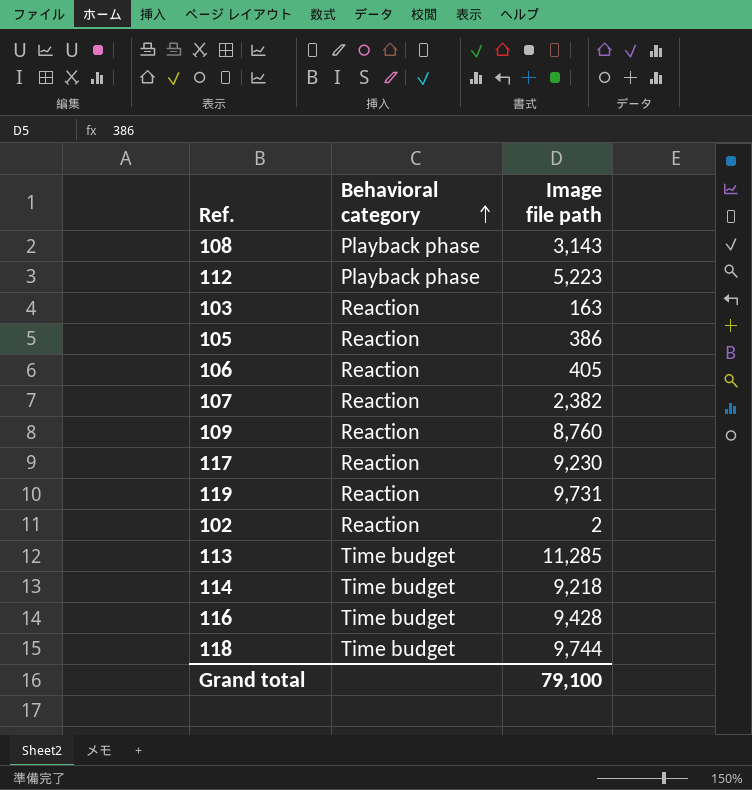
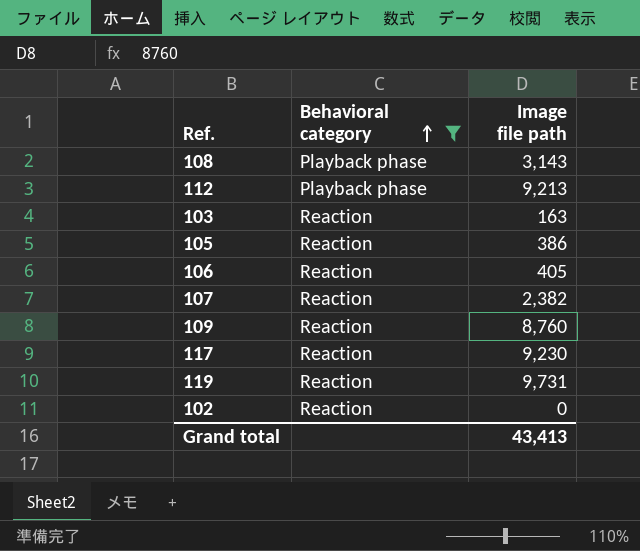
filter: none -> Behavioral category != Time budget
112 | Image file path: 5,223 -> 9,213
102 | Image file path: 2 -> 0
Grand total | Image file path: 79,100 -> 43,413

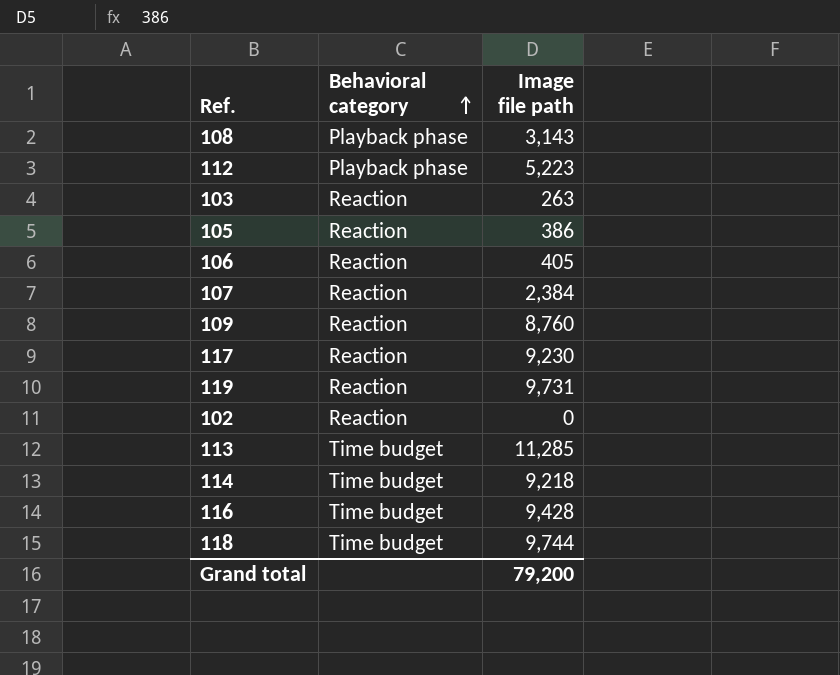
filter: Behavioral category != Time budget -> none
112 | Image file path: 9,213 -> 5,223
103 | Image file path: 163 -> 263
107 | Image file path: 2,382 -> 2,384
Grand total | Image file path: 43,413 -> 79,200

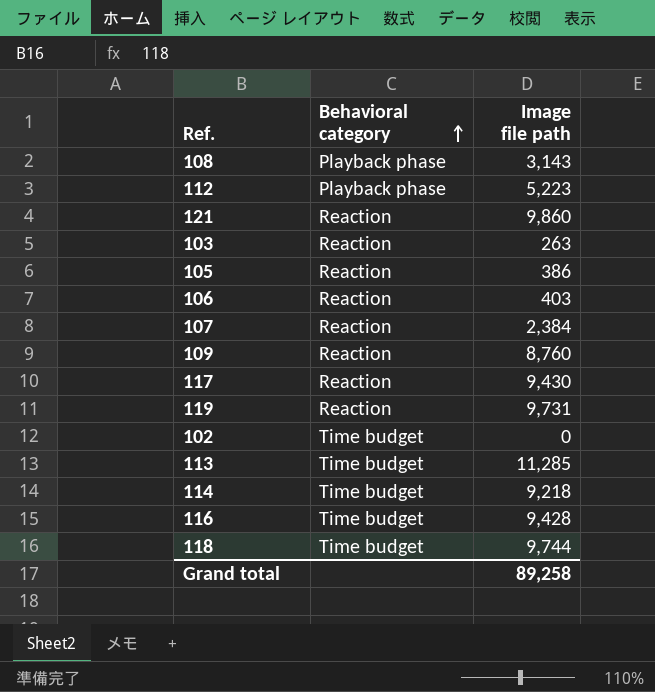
row 121: none -> Reaction | 9,860
106 | Image file path: 405 -> 403
117 | Image file path: 9,230 -> 9,430
102 | Behavioral category: Reaction -> Time budget
Grand total | Image file path: 79,200 -> 89,258

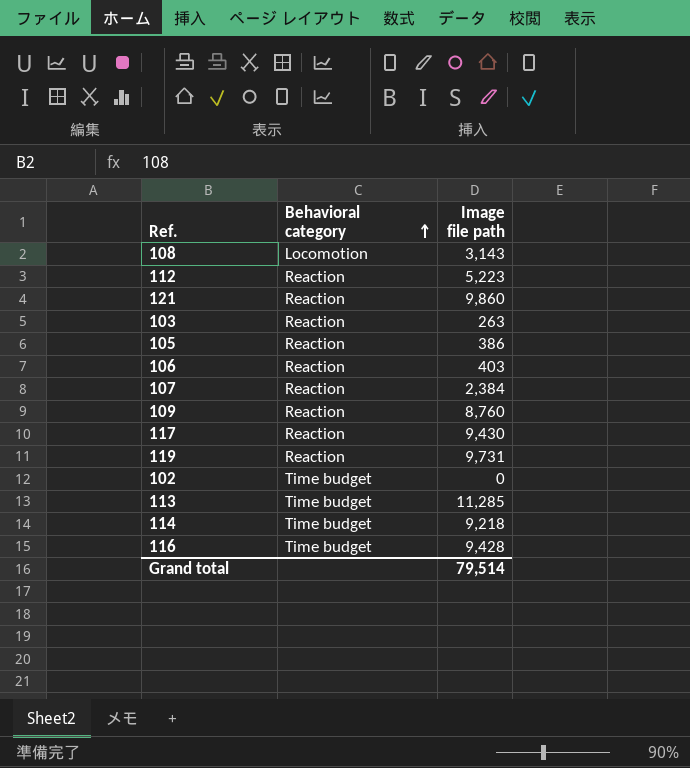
row 118: Time budget | 9,744 -> none
108 | Behavioral category: Playback phase -> Locomotion
112 | Behavioral category: Playback phase -> Reaction
Grand total | Image file path: 89,258 -> 79,514

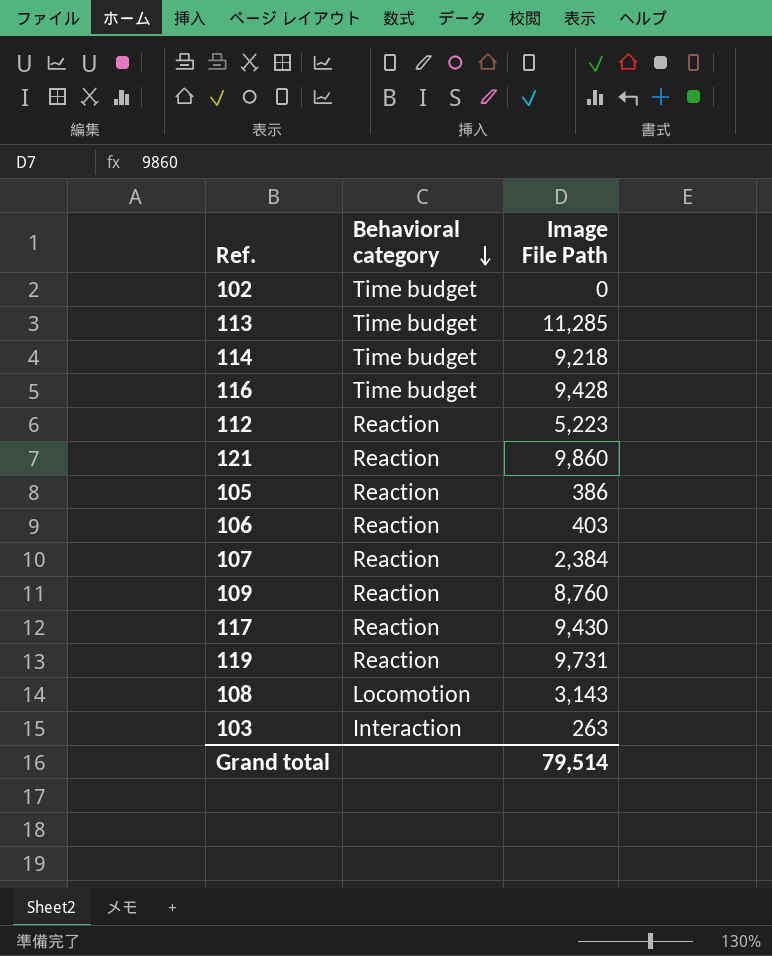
row order: Behavioral category ascending -> Behavioral category descending
column name: Image file path -> Image File Path
103 | Behavioral category: Reaction -> Interaction

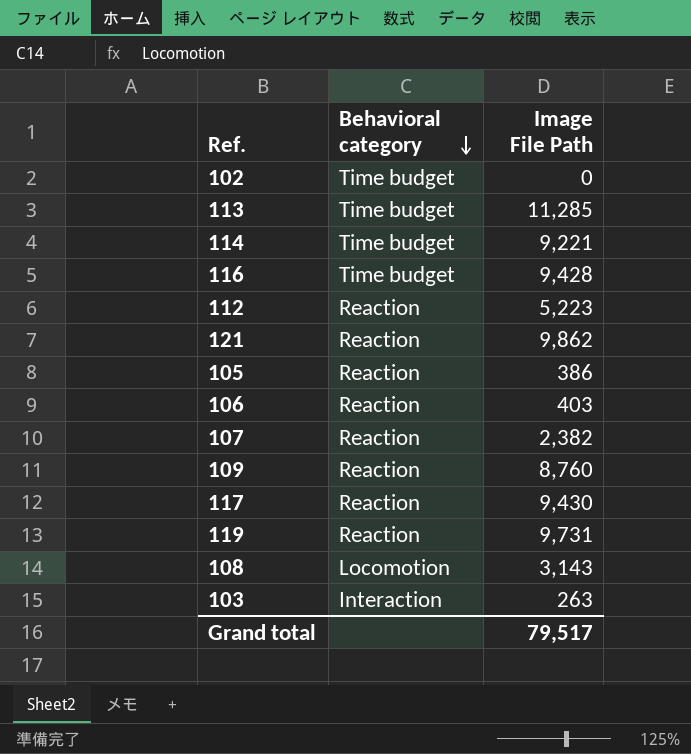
114 | Image File Path: 9,218 -> 9,221
121 | Image File Path: 9,860 -> 9,862
107 | Image File Path: 2,384 -> 2,382
Grand total | Image File Path: 79,514 -> 79,517

